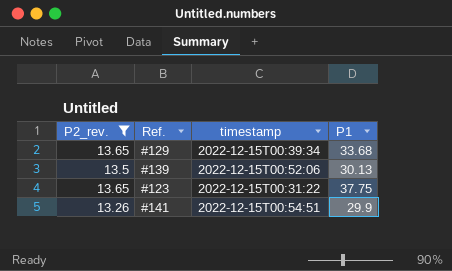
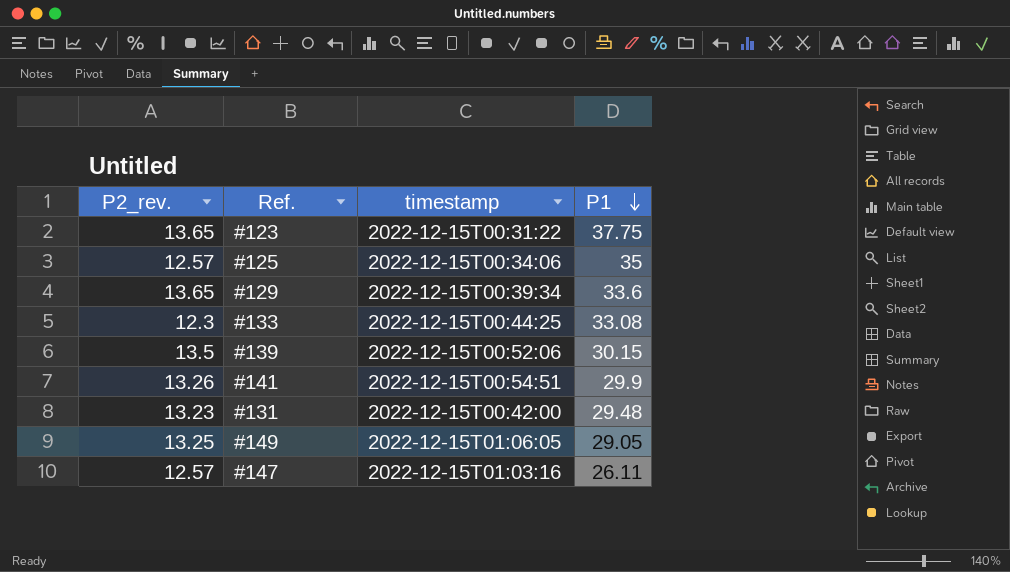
filter: P2_rev. >= 13.26 -> none
row order: none -> P1 descending
#129 | P1: 33.68 -> 33.6
#139 | P1: 30.13 -> 30.15

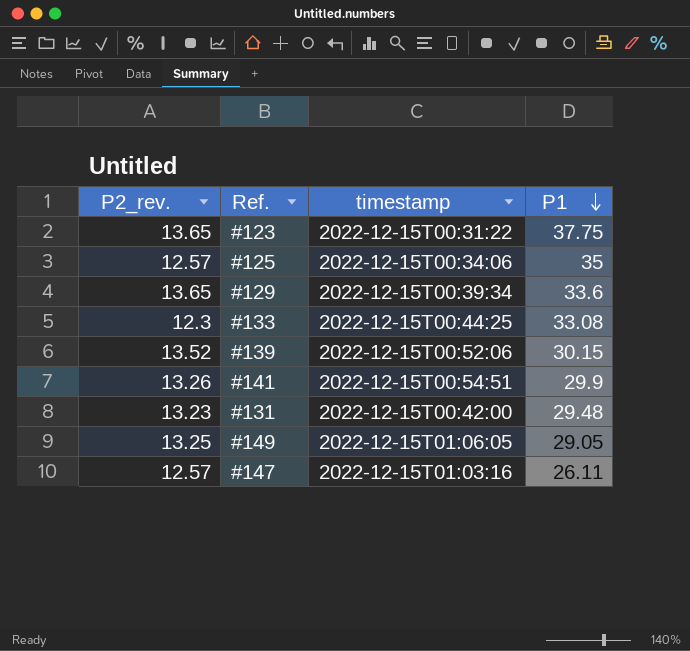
#139 | P2_rev.: 13.5 -> 13.52

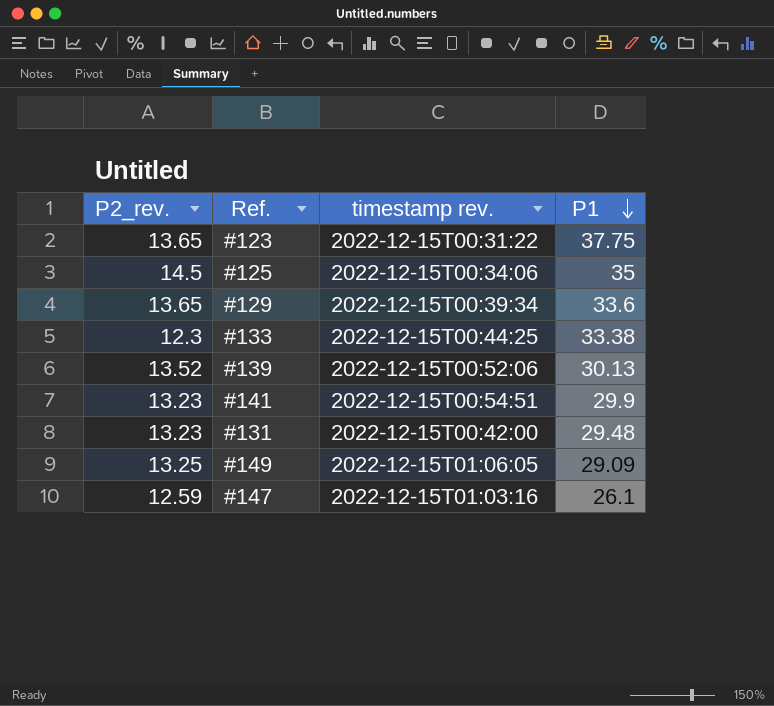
column name: timestamp -> timestamp rev.
#125 | P2_rev.: 12.57 -> 14.5
#133 | P1: 33.08 -> 33.38
#139 | P1: 30.15 -> 30.13
#141 | P2_rev.: 13.26 -> 13.23
#149 | P1: 29.05 -> 29.09
#147 | P2_rev.: 12.57 -> 12.59
#147 | P1: 26.11 -> 26.1

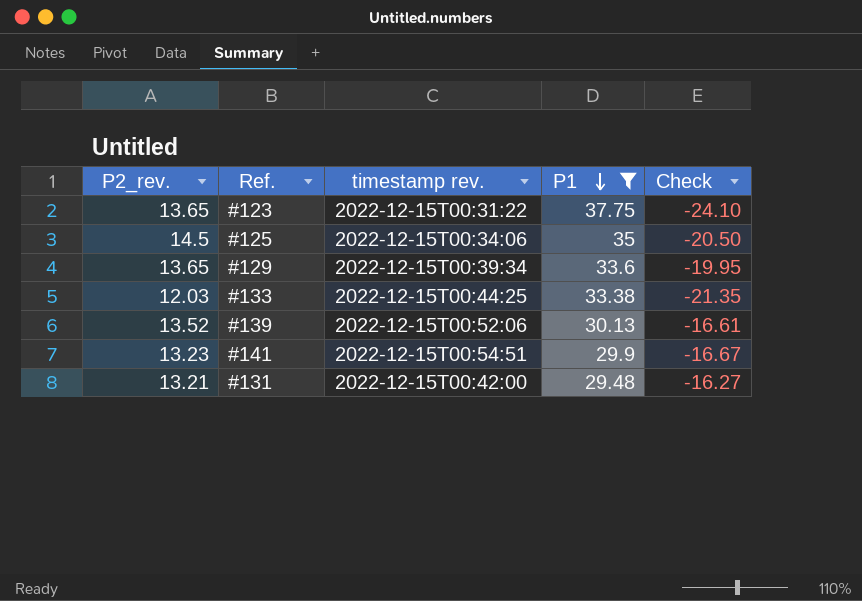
filter: none -> P1 >= 29.48
column Check | formula: none -> [P2_rev.] - [P1]
#133 | P2_rev.: 12.3 -> 12.03
#131 | P2_rev.: 13.23 -> 13.21

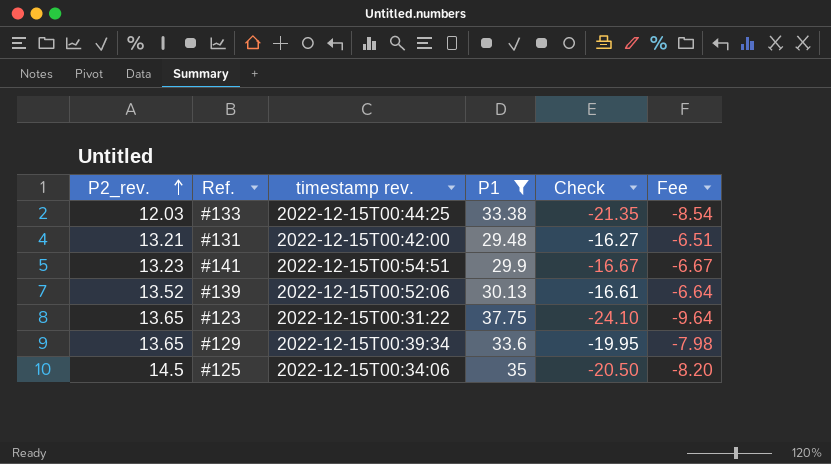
row order: P1 descending -> P2_rev. ascending
column Fee | formula: none -> [Check] * 0.4

